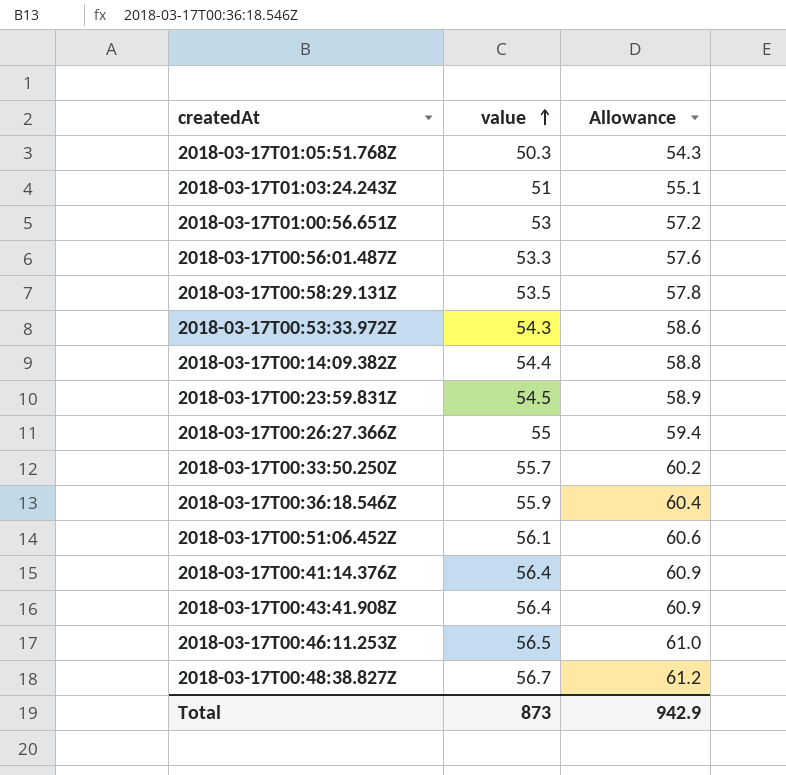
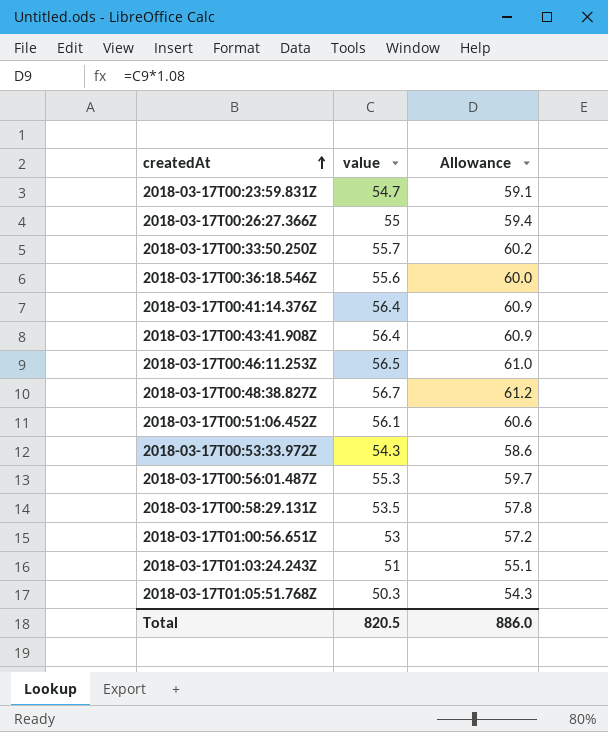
row order: value ascending -> createdAt ascending
row 2018-03-17T00:14:09.382Z: 54.4 | 58.8 -> none
2018-03-17T00:23:59.831Z | value: 54.5 -> 54.7
2018-03-17T00:23:59.831Z | Allowance: 58.9 -> 59.1
2018-03-17T00:36:18.546Z | value: 55.9 -> 55.6
2018-03-17T00:36:18.546Z | Allowance: 60.4 -> 60.0
2018-03-17T00:56:01.487Z | value: 53.3 -> 55.3
2018-03-17T00:56:01.487Z | Allowance: 57.6 -> 59.7
Total | value: 873 -> 820.5
Total | Allowance: 942.9 -> 886.0

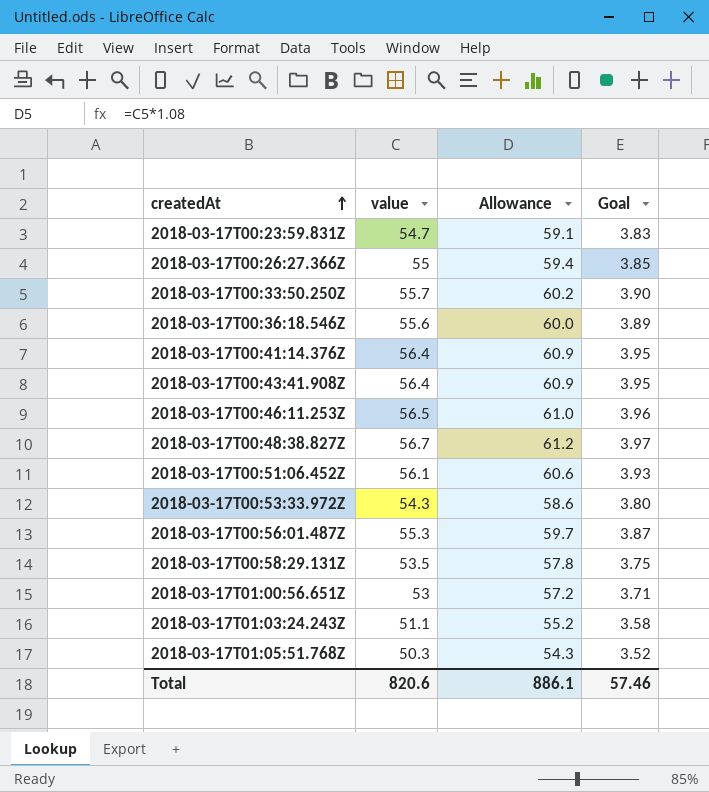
column Goal | formula: none -> [value] * 0.07
2018-03-17T01:03:24.243Z | value: 51 -> 51.1
2018-03-17T01:03:24.243Z | Allowance: 55.1 -> 55.2
Total | value: 820.5 -> 820.6
Total | Allowance: 886.0 -> 886.1

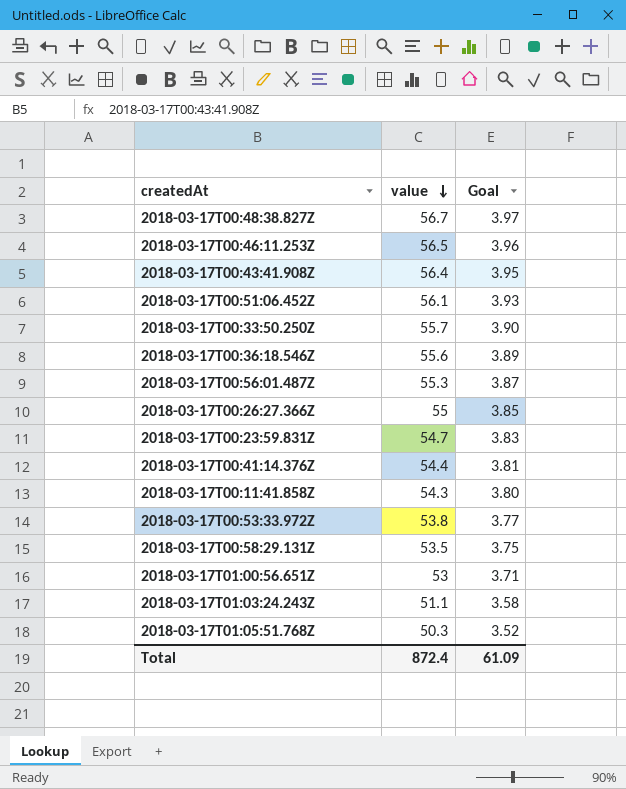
row order: createdAt ascending -> value descending
column Allowance | formula: [value] * 1.08 -> none
2018-03-17T00:41:14.376Z | value: 56.4 -> 54.4
2018-03-17T00:41:14.376Z | Goal: 3.95 -> 3.81
row 2018-03-17T00:11:41.858Z: none -> 54.3 | 3.80
2018-03-17T00:53:33.972Z | value: 54.3 -> 53.8
2018-03-17T00:53:33.972Z | Goal: 3.80 -> 3.77
Total | value: 820.6 -> 872.4
Total | Goal: 57.46 -> 61.09

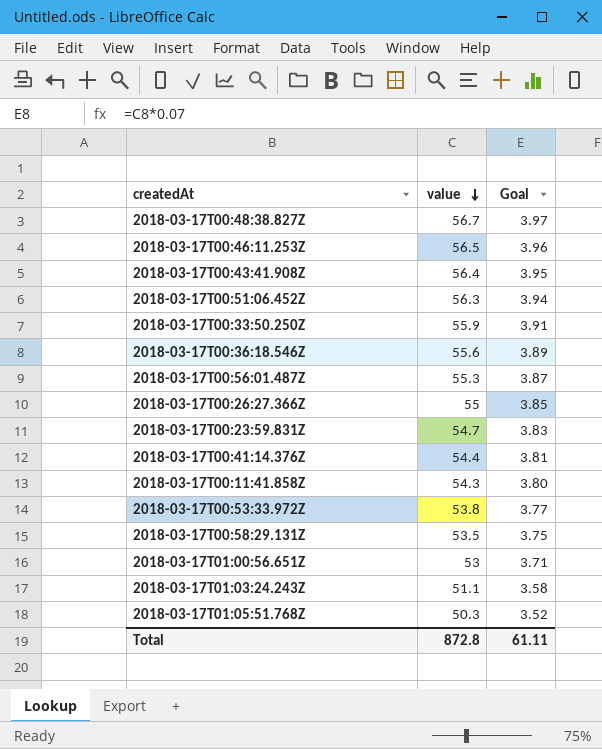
2018-03-17T00:51:06.452Z | value: 56.1 -> 56.3
2018-03-17T00:51:06.452Z | Goal: 3.93 -> 3.94
2018-03-17T00:33:50.250Z | value: 55.7 -> 55.9
2018-03-17T00:33:50.250Z | Goal: 3.90 -> 3.91
Total | value: 872.4 -> 872.8
Total | Goal: 61.09 -> 61.11

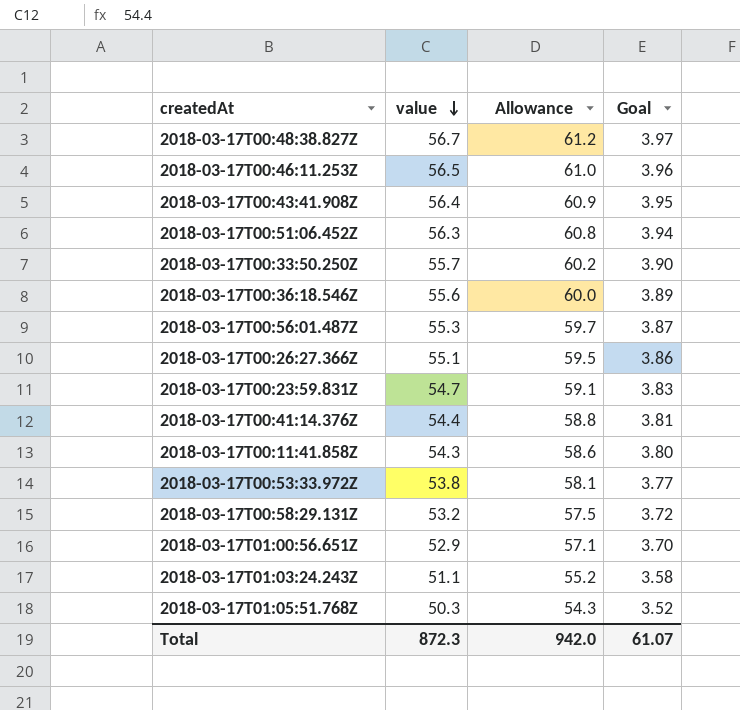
column Allowance | formula: none -> [value] * 1.08
2018-03-17T00:33:50.250Z | value: 55.9 -> 55.7
2018-03-17T00:33:50.250Z | Goal: 3.91 -> 3.90
2018-03-17T00:26:27.366Z | value: 55 -> 55.1
2018-03-17T00:26:27.366Z | Goal: 3.85 -> 3.86
2018-03-17T00:58:29.131Z | value: 53.5 -> 53.2
2018-03-17T00:58:29.131Z | Goal: 3.75 -> 3.72
2018-03-17T01:00:56.651Z | value: 53 -> 52.9
2018-03-17T01:00:56.651Z | Goal: 3.71 -> 3.70
Total | value: 872.8 -> 872.3
Total | Goal: 61.11 -> 61.07

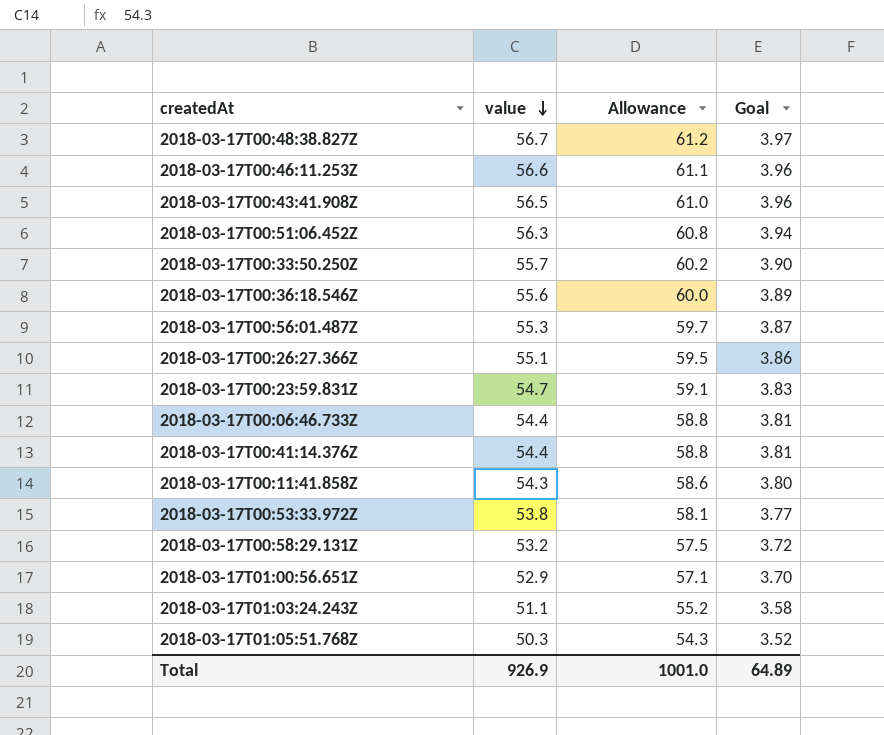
2018-03-17T00:46:11.253Z | value: 56.5 -> 56.6
2018-03-17T00:46:11.253Z | Allowance: 61.0 -> 61.1
2018-03-17T00:43:41.908Z | value: 56.4 -> 56.5
2018-03-17T00:43:41.908Z | Allowance: 60.9 -> 61.0
2018-03-17T00:43:41.908Z | Goal: 3.95 -> 3.96
row 2018-03-17T00:06:46.733Z: none -> 54.4 | 58.8 | 3.81
Total | value: 872.3 -> 926.9
Total | Allowance: 942.0 -> 1001.0
Total | Goal: 61.07 -> 64.89

